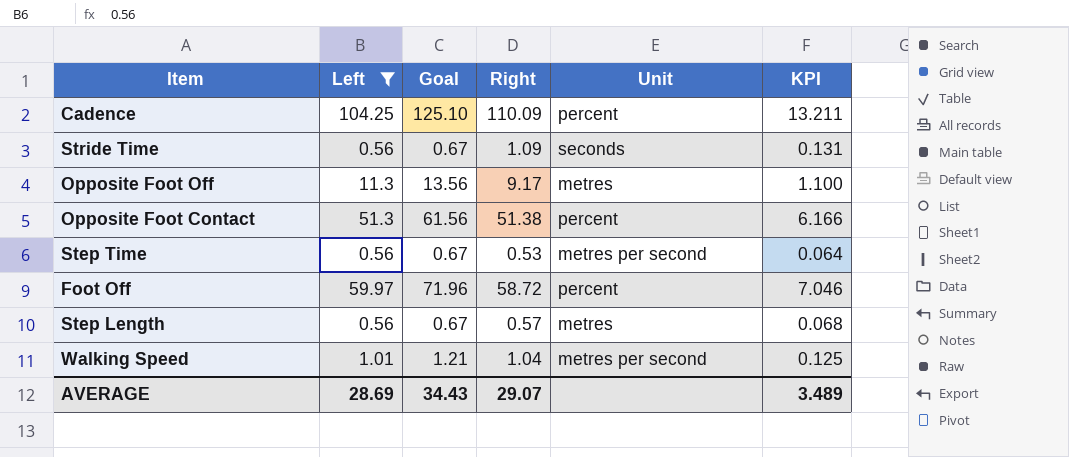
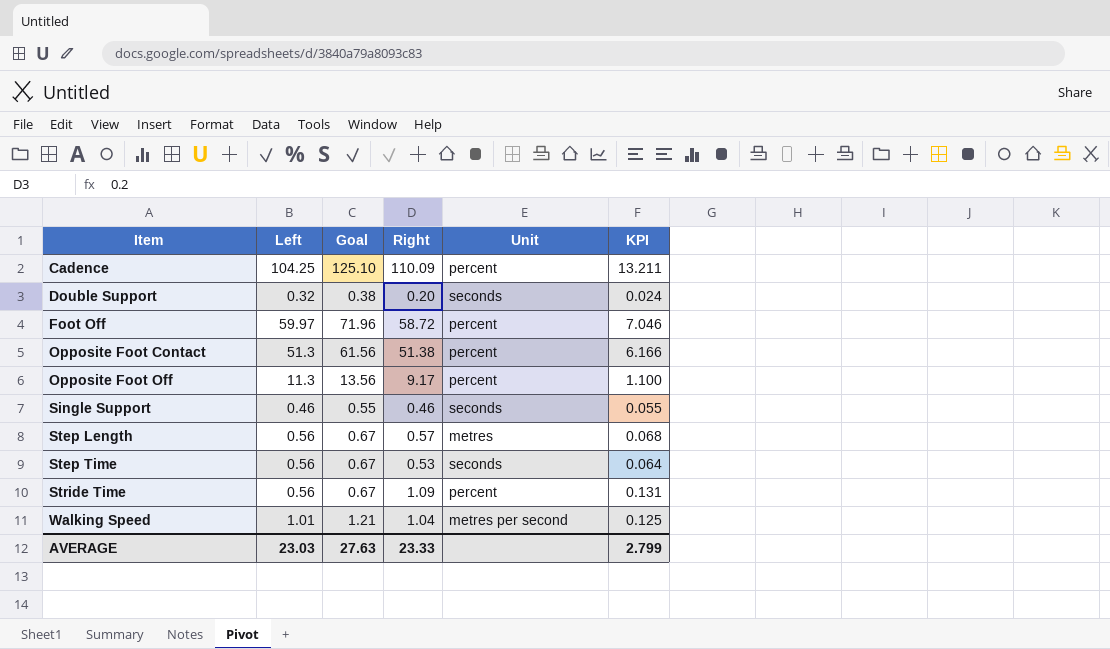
filter: Left >= 0.56 -> none
row order: none -> Item ascending
Opposite Foot Off | Unit: metres -> percent
Step Time | Unit: metres per second -> seconds
Stride Time | Unit: seconds -> percent
AVERAGE | Left: 28.69 -> 23.03
AVERAGE | Goal: 34.43 -> 27.63
AVERAGE | Right: 29.07 -> 23.33
AVERAGE | KPI: 3.489 -> 2.799

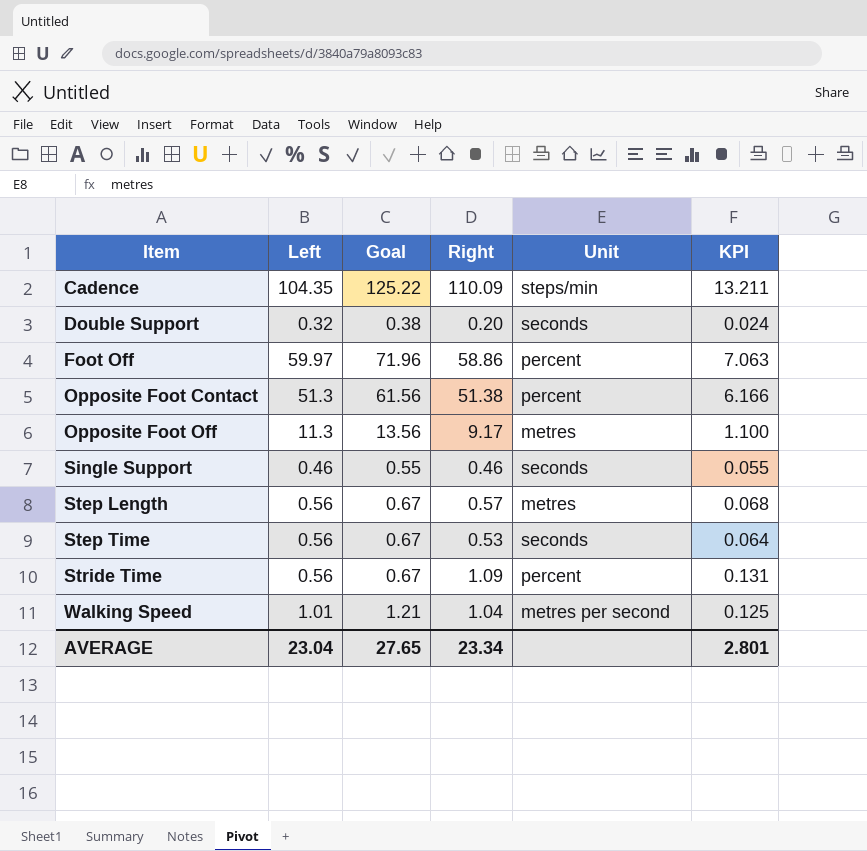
Cadence | Left: 104.25 -> 104.35
Cadence | Goal: 125.10 -> 125.22
Cadence | Unit: percent -> steps/min
Foot Off | Right: 58.72 -> 58.86
Foot Off | KPI: 7.046 -> 7.063
Opposite Foot Off | Unit: percent -> metres
AVERAGE | Left: 23.03 -> 23.04
AVERAGE | Goal: 27.63 -> 27.65
AVERAGE | Right: 23.33 -> 23.34
AVERAGE | KPI: 2.799 -> 2.801

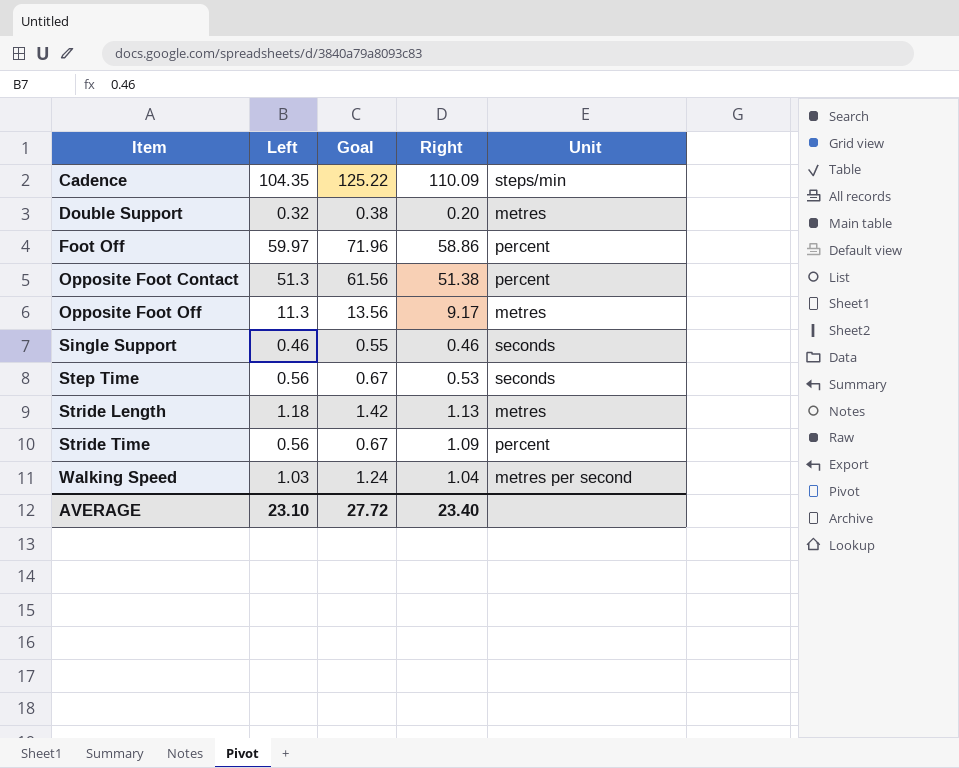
column KPI | formula: [Right] * 0.12 -> none
row Step Length: 0.56 | 0.67 | 0.57 | metres | 0.068 -> none
Double Support | Unit: seconds -> metres
row Stride Length: none -> 1.18 | 1.42 | 1.13 | metres
Walking Speed | Left: 1.01 -> 1.03
Walking Speed | Goal: 1.21 -> 1.24
AVERAGE | Left: 23.04 -> 23.10
AVERAGE | Goal: 27.65 -> 27.72
AVERAGE | Right: 23.34 -> 23.40

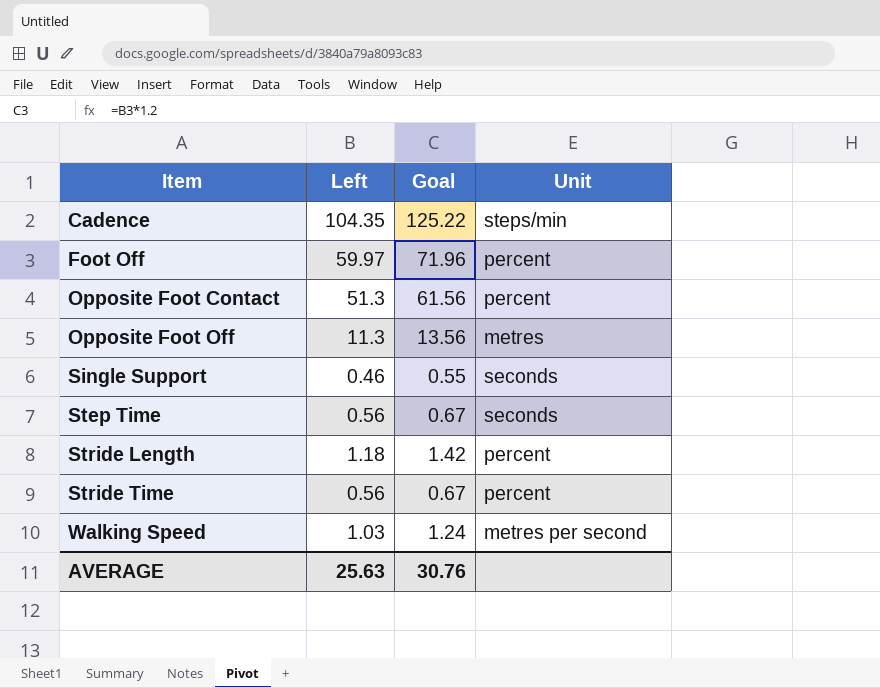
column Right | position: 4 -> none
row Double Support: 0.32 | 0.38 | 0.20 | metres -> none
Stride Length | Unit: metres -> percent
AVERAGE | Left: 23.10 -> 25.63
AVERAGE | Goal: 27.72 -> 30.76

